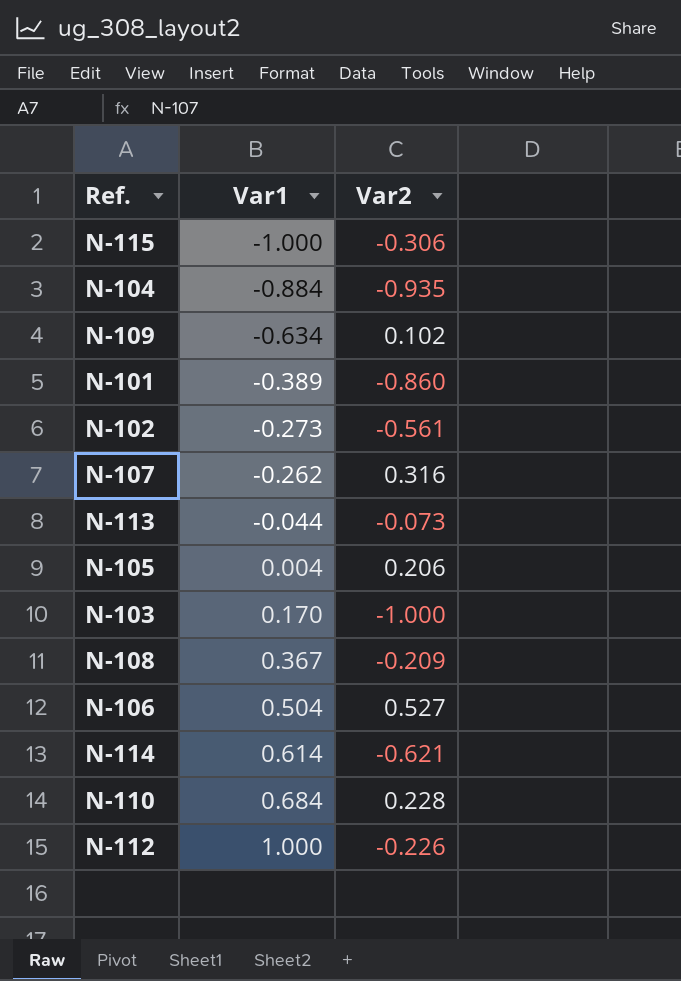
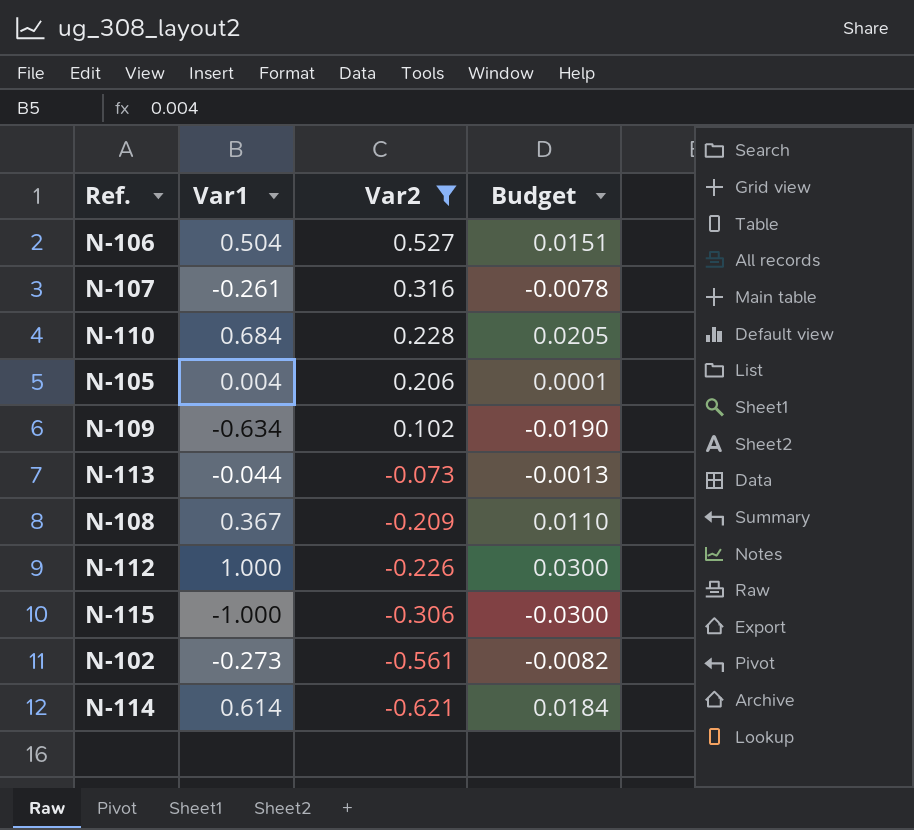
filter: none -> Var2 >= -0.621
row order: Var1 ascending -> Var2 descending
column Budget | formula: none -> [Var1] * 0.03
N-107 | Var1: -0.262 -> -0.261

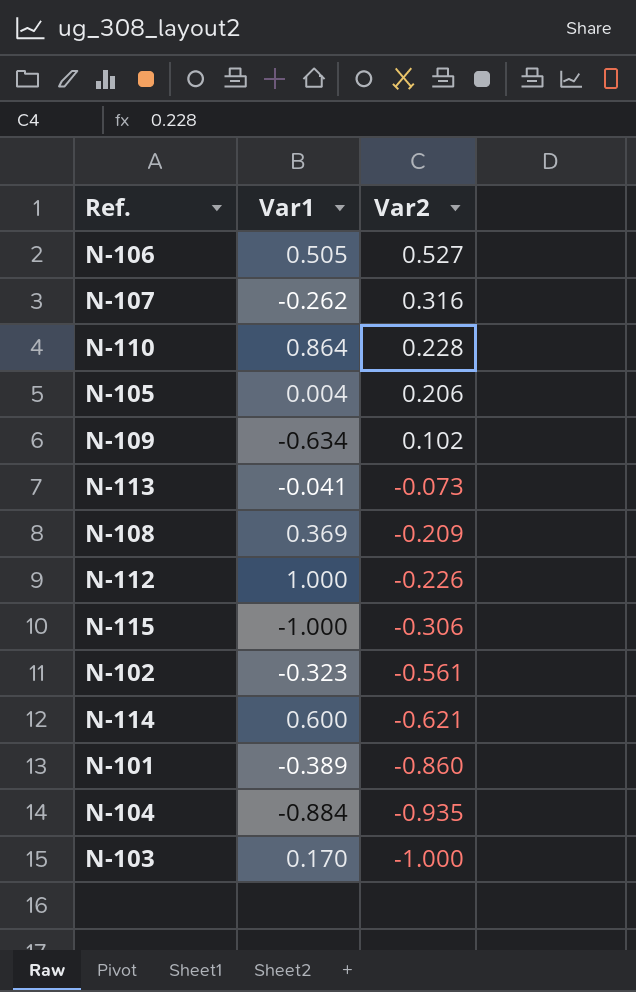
filter: Var2 >= -0.621 -> none
column Budget | formula: [Var1] * 0.03 -> none
N-106 | Var1: 0.504 -> 0.505
N-107 | Var1: -0.261 -> -0.262
N-110 | Var1: 0.684 -> 0.864
N-113 | Var1: -0.044 -> -0.041
N-108 | Var1: 0.367 -> 0.369
N-102 | Var1: -0.273 -> -0.323
N-114 | Var1: 0.614 -> 0.600

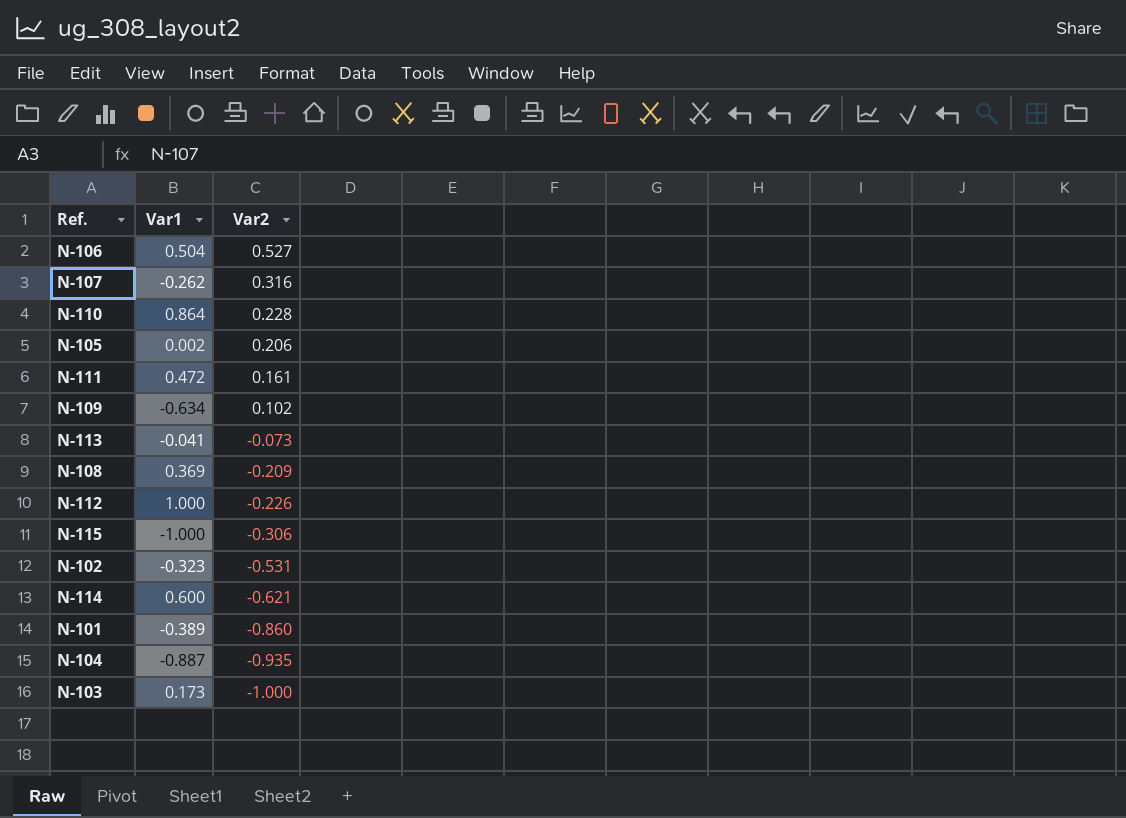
N-106 | Var1: 0.505 -> 0.504
N-105 | Var1: 0.004 -> 0.002
row N-111: none -> 0.472 | 0.161
N-102 | Var2: -0.561 -> -0.531
N-104 | Var1: -0.884 -> -0.887
N-103 | Var1: 0.170 -> 0.173

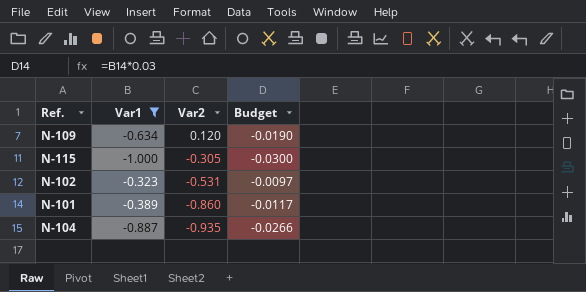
filter: none -> Var1 <= -0.323
column Budget | formula: none -> [Var1] * 0.03
N-109 | Var2: 0.102 -> 0.120
N-115 | Var2: -0.306 -> -0.305

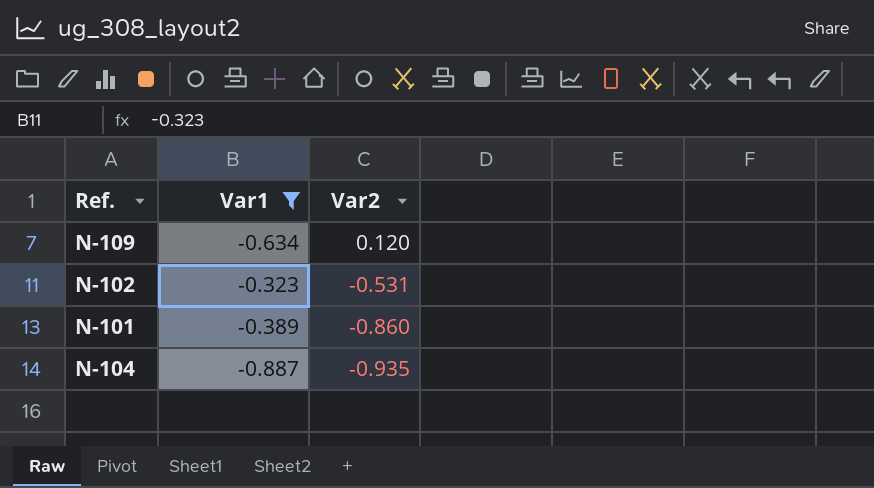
column Budget | formula: [Var1] * 0.03 -> none
row N-115: -1.000 | -0.305 | -0.0300 -> none

